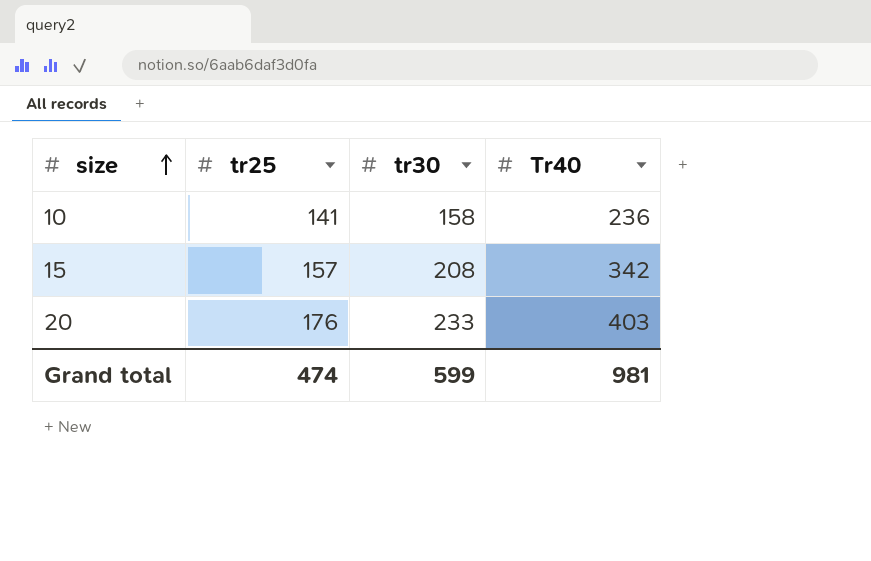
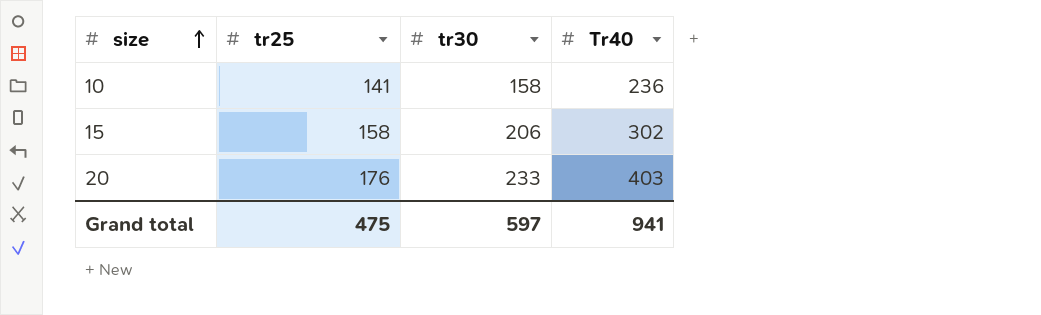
15 | tr25: 157 -> 158
15 | tr30: 208 -> 206
15 | Tr40: 342 -> 302
Grand total | tr25: 474 -> 475
Grand total | tr30: 599 -> 597
Grand total | Tr40: 981 -> 941

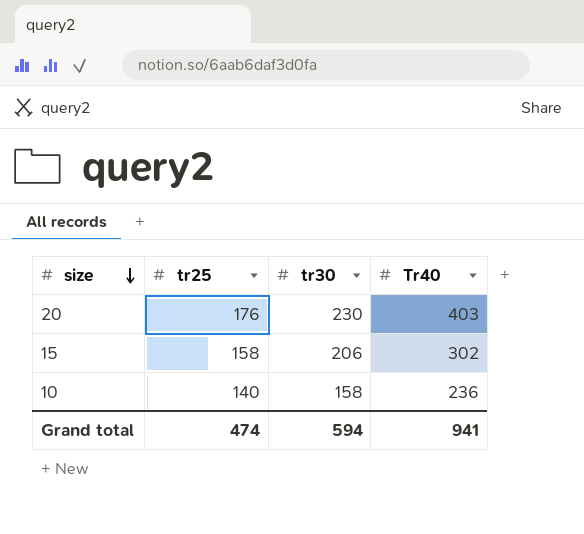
row order: size ascending -> size descending
20 | tr30: 233 -> 230
10 | tr25: 141 -> 140
Grand total | tr25: 475 -> 474
Grand total | tr30: 597 -> 594

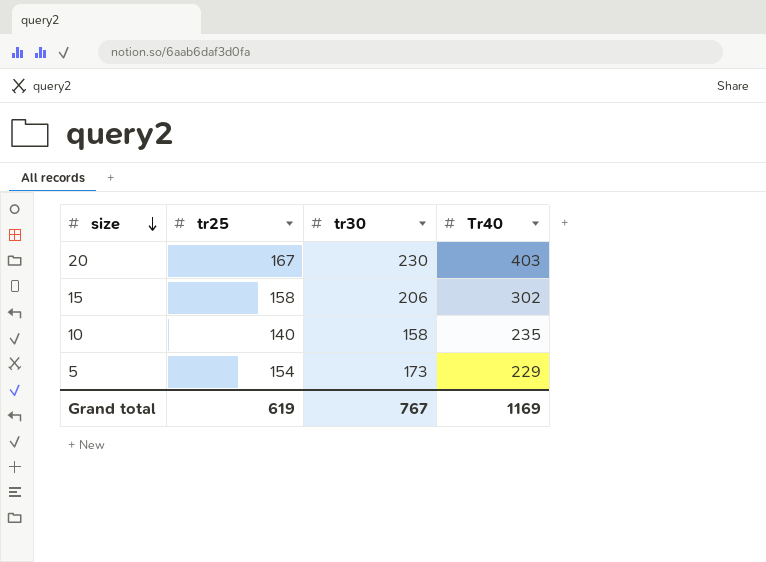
20 | tr25: 176 -> 167
10 | Tr40: 236 -> 235
row 5: none -> 154 | 173 | 229
Grand total | tr25: 474 -> 619
Grand total | tr30: 594 -> 767
Grand total | Tr40: 941 -> 1169

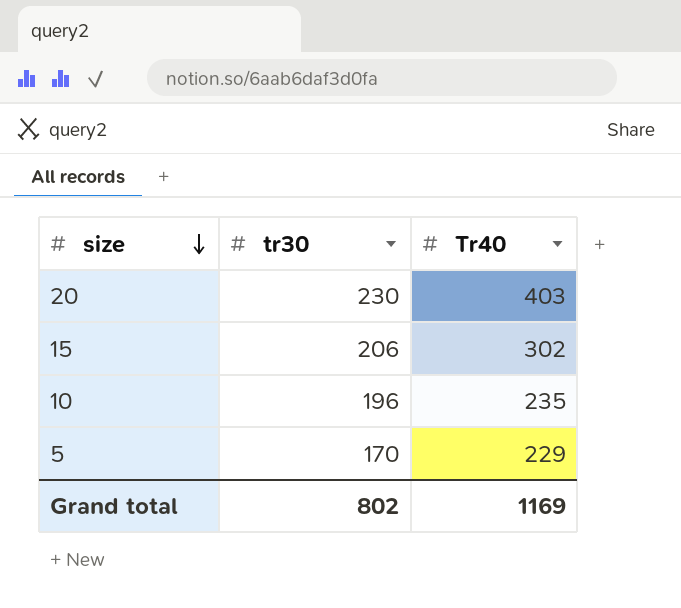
column tr25 | position: 2 -> none
10 | tr30: 158 -> 196
5 | tr30: 173 -> 170
Grand total | tr30: 767 -> 802

